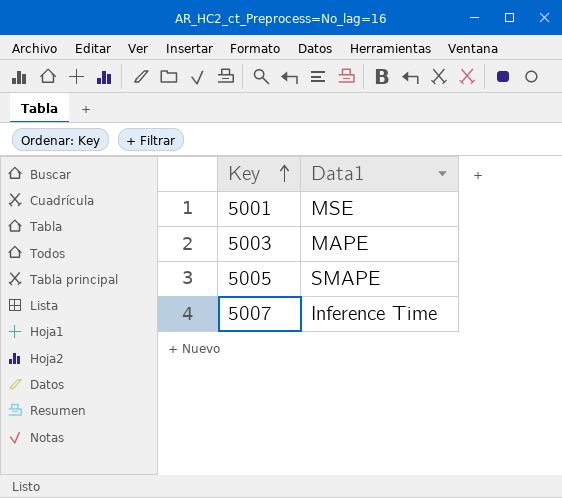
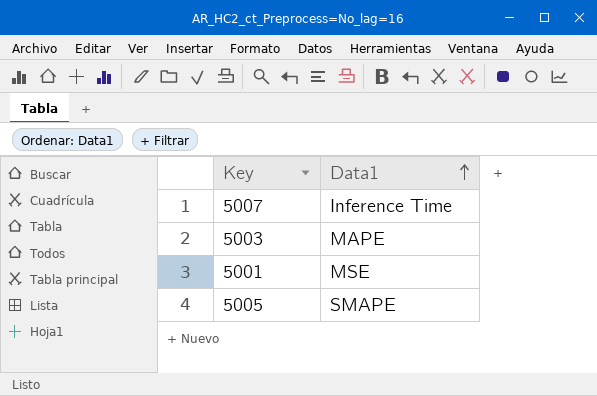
row order: Key ascending -> Data1 ascending

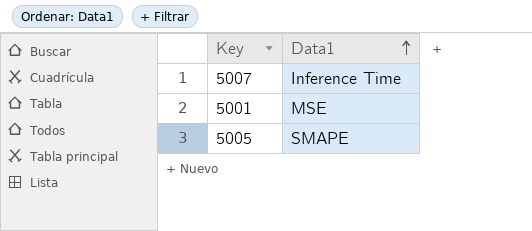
row 5003: MAPE -> none

